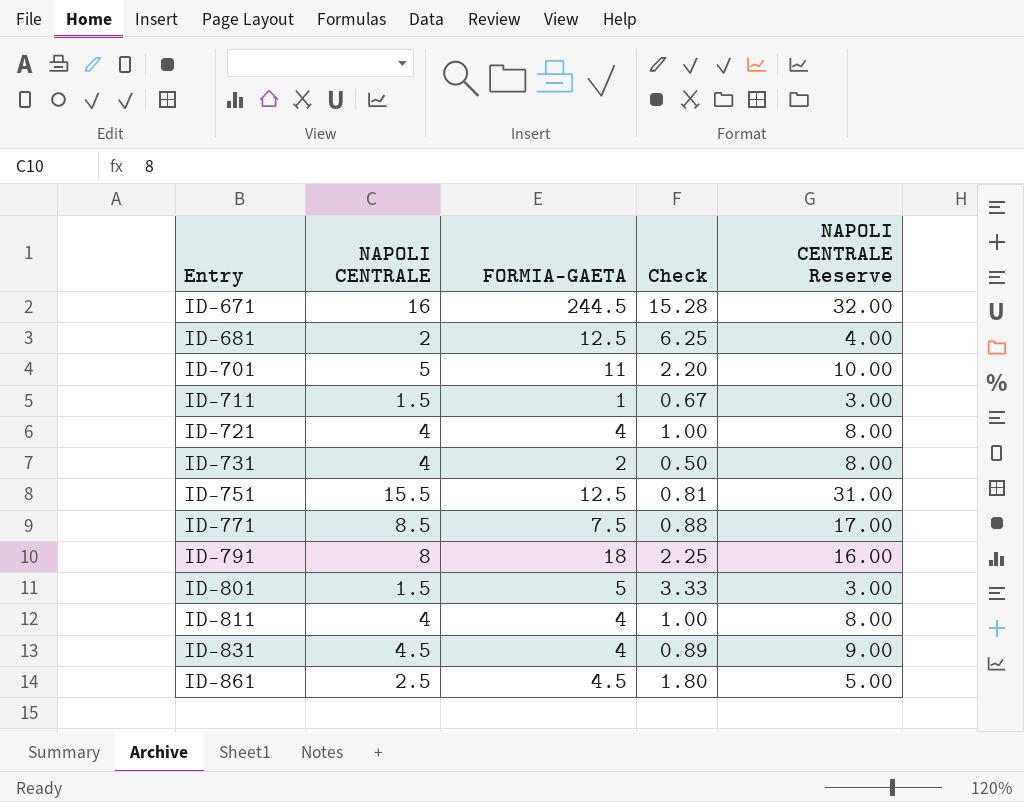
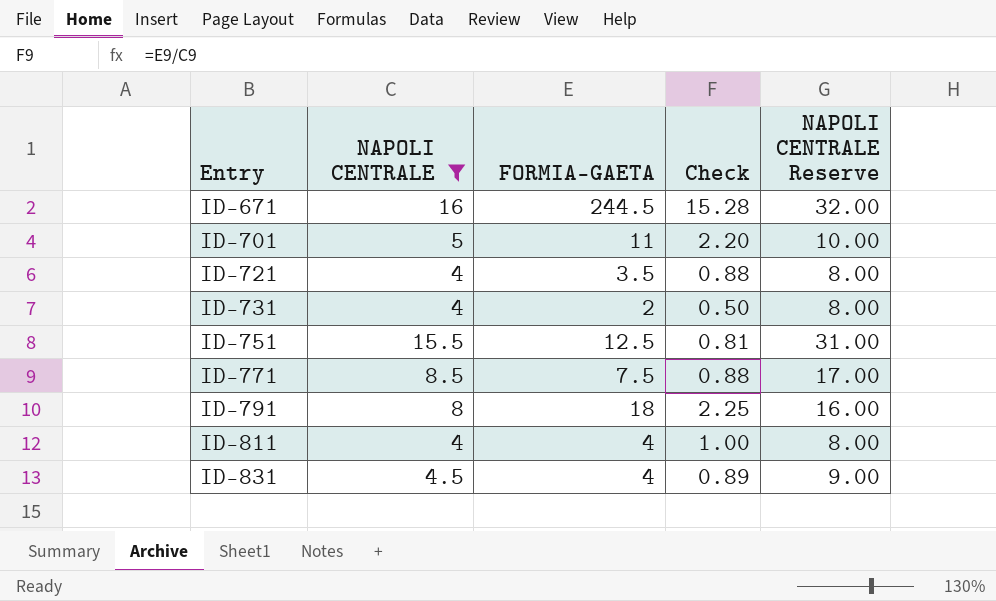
filter: none -> NAPOLI CENTRALE >= 4
ID-721 | FORMIA-GAETA: 4 -> 3.5
ID-721 | Check: 1.00 -> 0.88

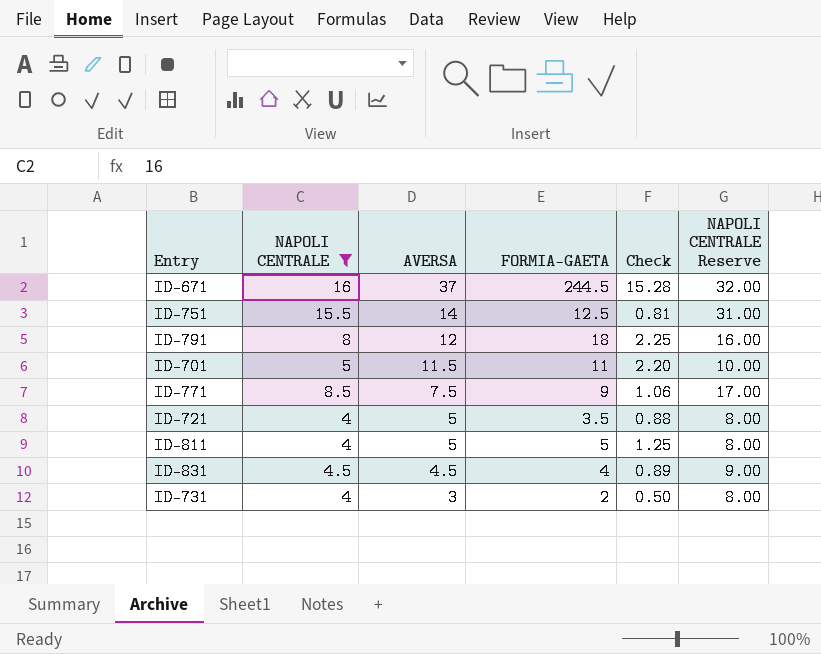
row order: Entry ascending -> AVERSA descending
column AVERSA | position: none -> 3
ID-771 | FORMIA-GAETA: 7.5 -> 9
ID-771 | Check: 0.88 -> 1.06
ID-811 | FORMIA-GAETA: 4 -> 5
ID-811 | Check: 1.00 -> 1.25

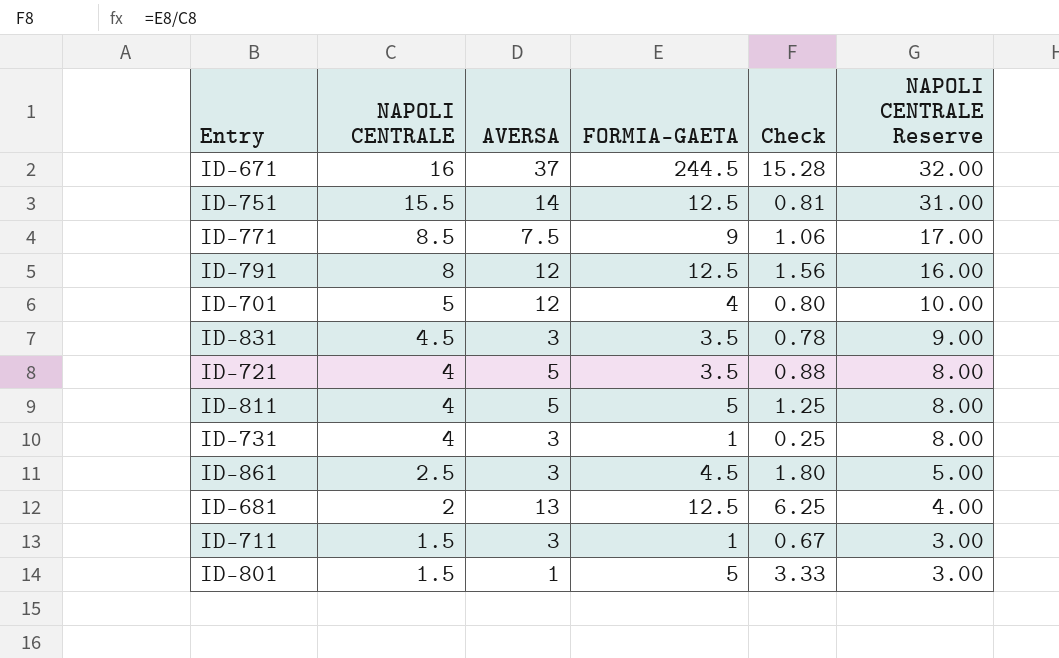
filter: NAPOLI CENTRALE >= 4 -> none
row order: AVERSA descending -> NAPOLI CENTRALE descending
ID-791 | FORMIA-GAETA: 18 -> 12.5
ID-791 | Check: 2.25 -> 1.56
ID-701 | AVERSA: 11.5 -> 12
ID-701 | FORMIA-GAETA: 11 -> 4
ID-701 | Check: 2.20 -> 0.80
ID-831 | AVERSA: 4.5 -> 3
ID-831 | FORMIA-GAETA: 4 -> 3.5
ID-831 | Check: 0.89 -> 0.78
ID-731 | FORMIA-GAETA: 2 -> 1
ID-731 | Check: 0.50 -> 0.25

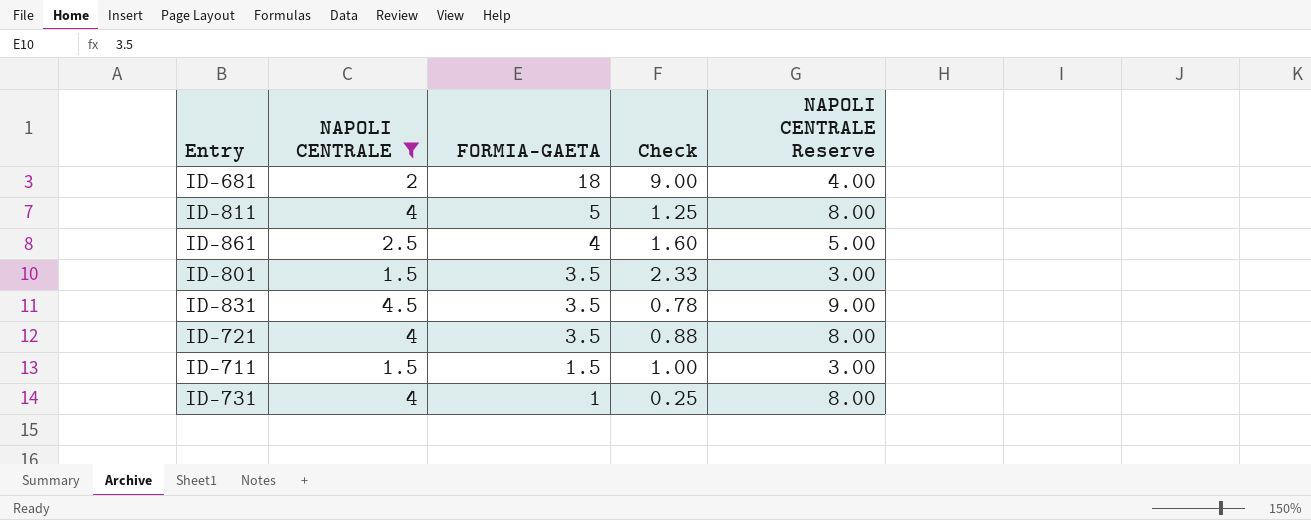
filter: none -> NAPOLI CENTRALE <= 4.5
row order: NAPOLI CENTRALE descending -> FORMIA-GAETA descending
column AVERSA | position: 3 -> none
ID-681 | FORMIA-GAETA: 12.5 -> 18
ID-681 | Check: 6.25 -> 9.00
ID-861 | FORMIA-GAETA: 4.5 -> 4
ID-861 | Check: 1.80 -> 1.60
ID-801 | FORMIA-GAETA: 5 -> 3.5
ID-801 | Check: 3.33 -> 2.33
ID-711 | FORMIA-GAETA: 1 -> 1.5
ID-711 | Check: 0.67 -> 1.00

